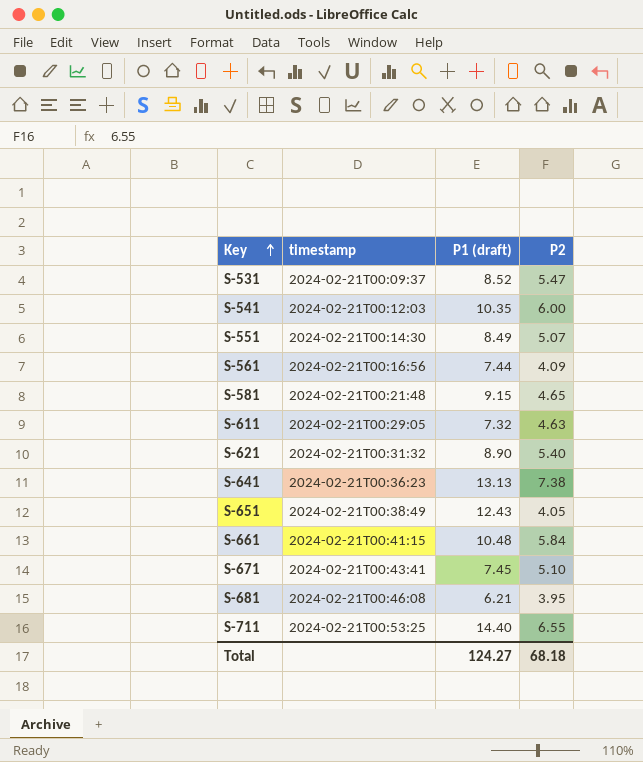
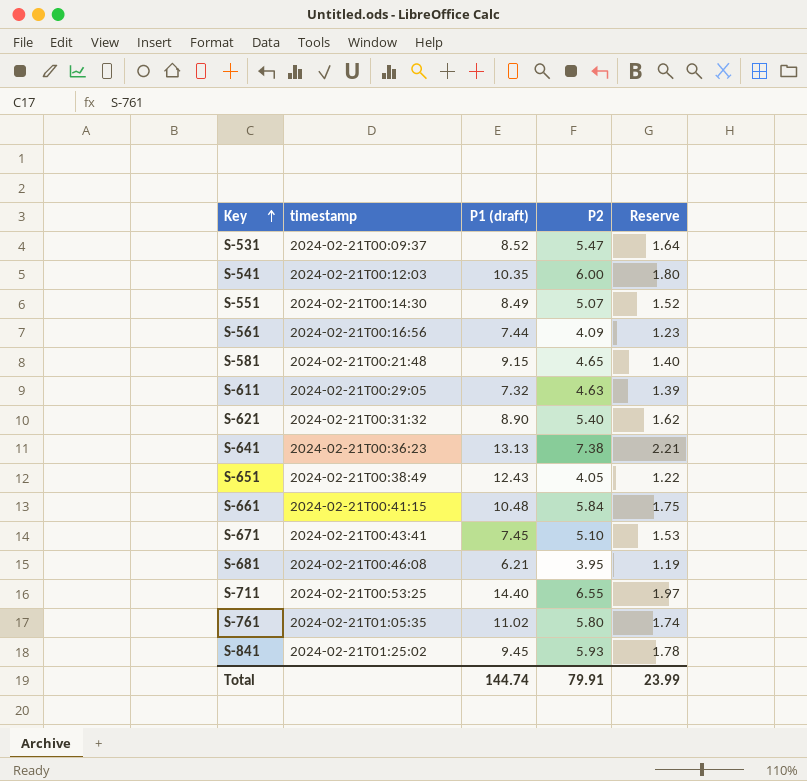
column Reserve | formula: none -> [P2] * 0.3
row S-761: none -> 2024-02-21T01:05:35 | 11.02 | 5.80 | 1.74
row S-841: none -> 2024-02-21T01:25:02 | 9.45 | 5.93 | 1.78
Total | P1 (draft): 124.27 -> 144.74
Total | P2: 68.18 -> 79.91

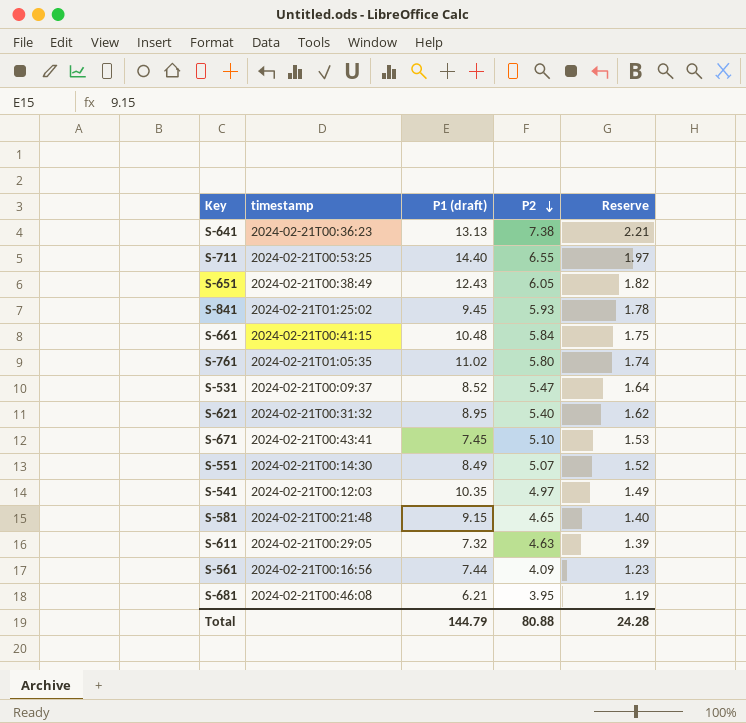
row order: Key ascending -> P2 descending
S-651 | P2: 4.05 -> 6.05
S-651 | Reserve: 1.22 -> 1.82
S-621 | P1 (draft): 8.90 -> 8.95
S-541 | P2: 6.00 -> 4.97
S-541 | Reserve: 1.80 -> 1.49
Total | P1 (draft): 144.74 -> 144.79
Total | P2: 79.91 -> 80.88
Total | Reserve: 23.99 -> 24.28

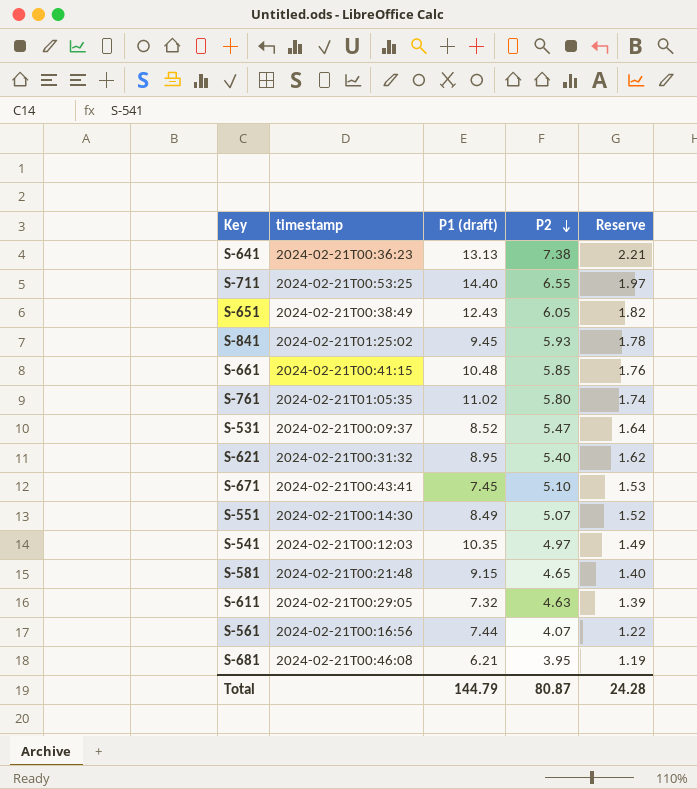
S-661 | P2: 5.84 -> 5.85
S-661 | Reserve: 1.75 -> 1.76
S-561 | P2: 4.09 -> 4.07
S-561 | Reserve: 1.23 -> 1.22
Total | P2: 80.88 -> 80.87

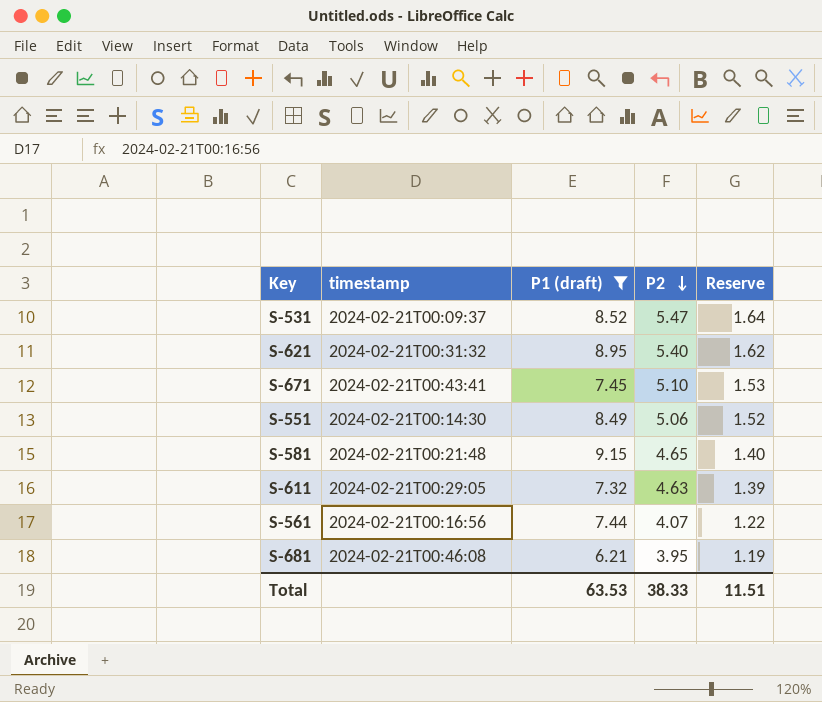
filter: none -> P1 (draft) <= 9.15
S-551 | P2: 5.07 -> 5.06
Total | P1 (draft): 144.79 -> 63.53
Total | P2: 80.87 -> 38.33
Total | Reserve: 24.28 -> 11.51

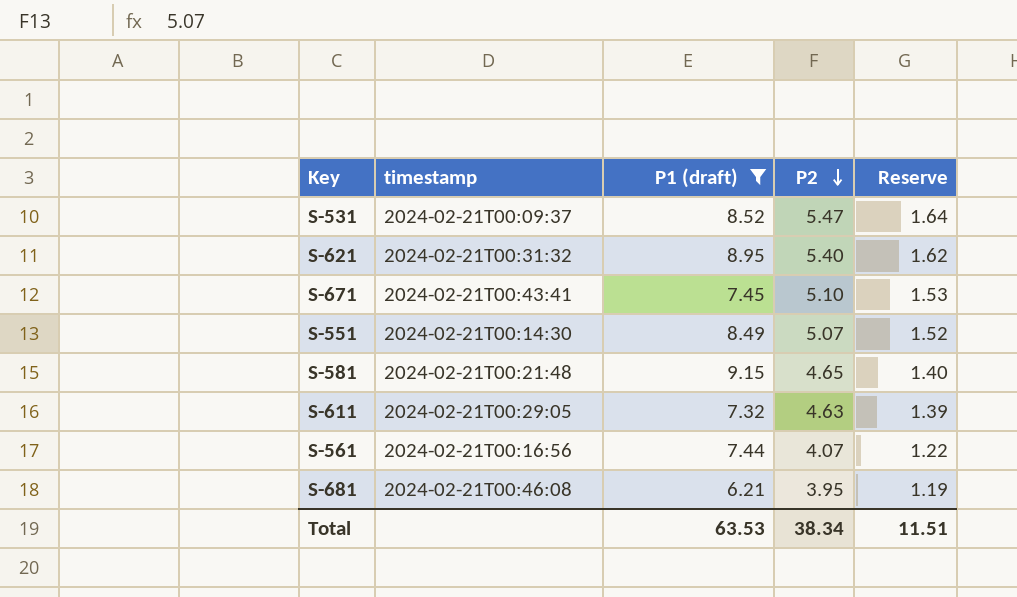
S-551 | P2: 5.06 -> 5.07
Total | P2: 38.33 -> 38.34

